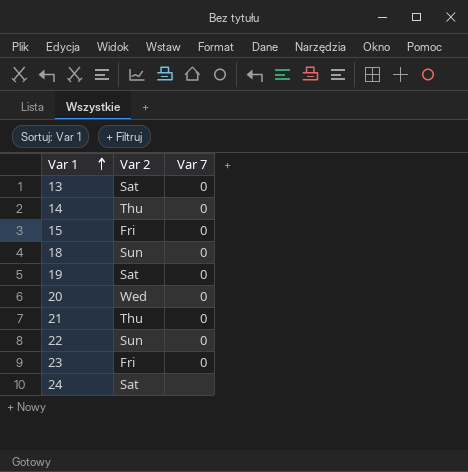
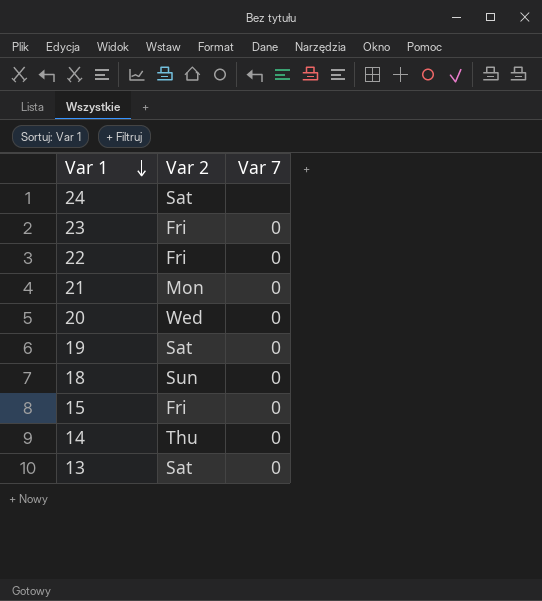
row order: Var 1 ascending -> Var 1 descending
22 | Var 2: Sun -> Fri
21 | Var 2: Thu -> Mon

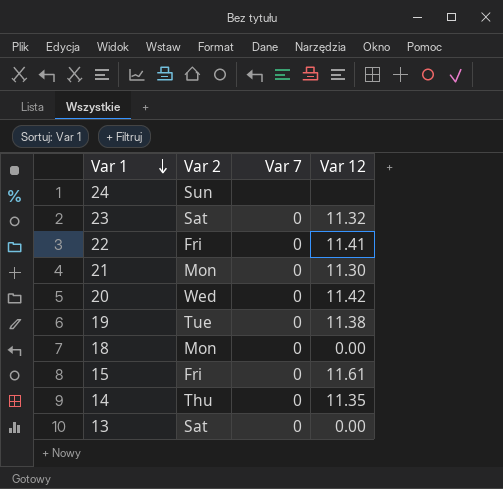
column Var 12 | position: none -> 4
24 | Var 2: Sat -> Sun
23 | Var 2: Fri -> Sat
19 | Var 2: Sat -> Tue
18 | Var 2: Sun -> Mon

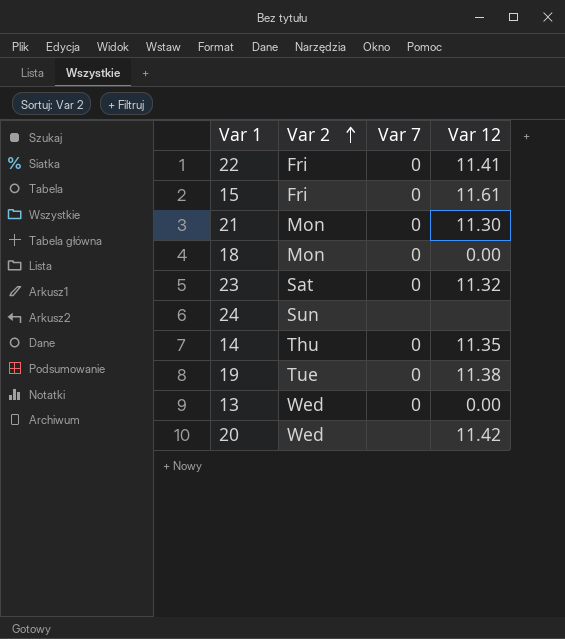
row order: Var 1 descending -> Var 2 ascending
13 | Var 2: Sat -> Wed
20 | Var 7: 0 -> none

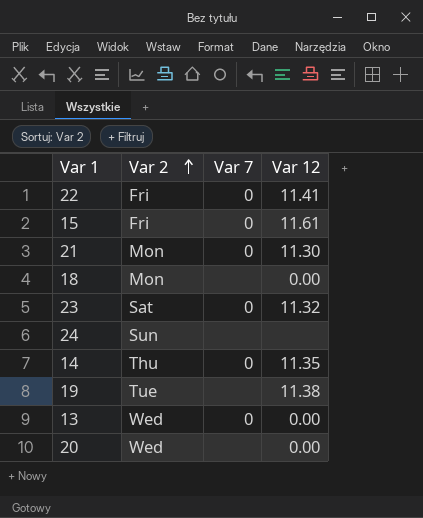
18 | Var 7: 0 -> none
19 | Var 7: 0 -> none
20 | Var 12: 11.42 -> 0.00

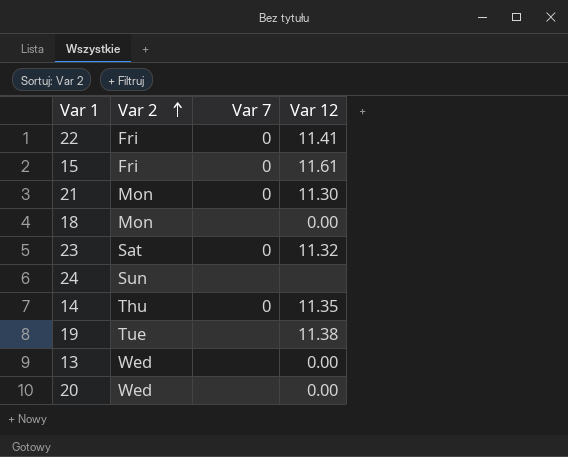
13 | Var 7: 0 -> none

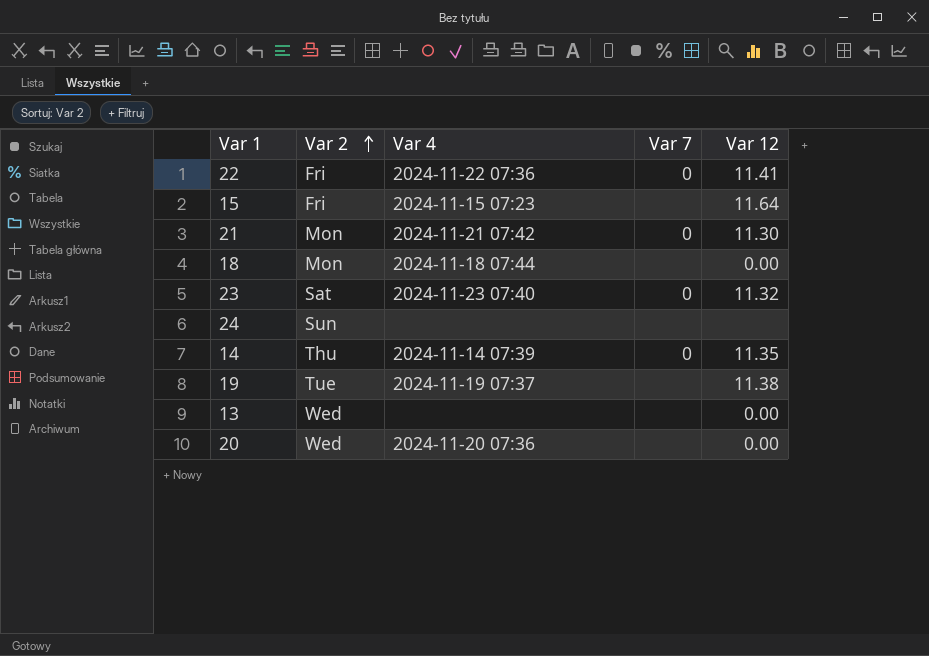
column Var 4 | position: none -> 3
15 | Var 7: 0 -> none
15 | Var 12: 11.61 -> 11.64

